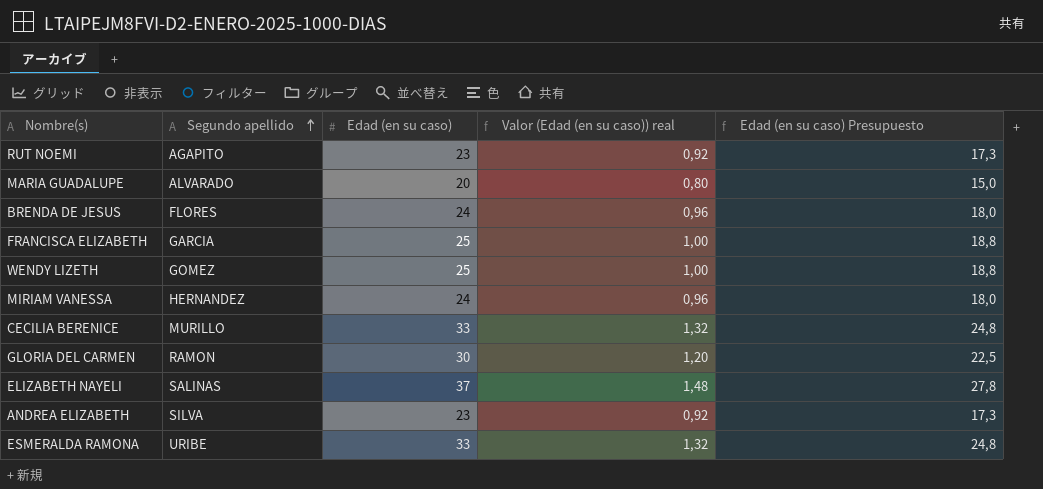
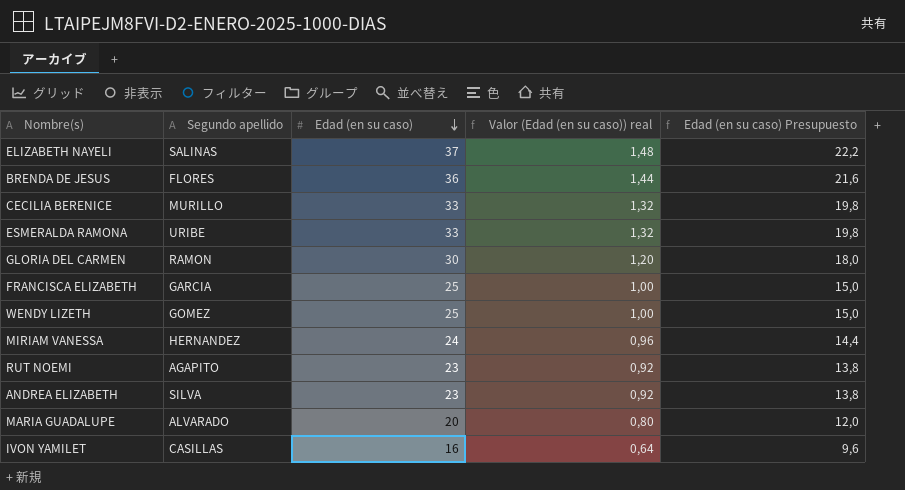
row order: Segundo apellido ascending -> Edad (en su caso) descending
column Edad (en su caso) Presupuesto | formula: [Edad (en su caso)] * 0,75 -> [Edad (en su caso)] * 0,6
BRENDA DE JESUS | Edad (en su caso): 24 -> 36
BRENDA DE JESUS | Valor (Edad (en su caso)) real: 0,96 -> 1,44
row IVON YAMILET: none -> CASILLAS | 16 | 0,64 | 9,6

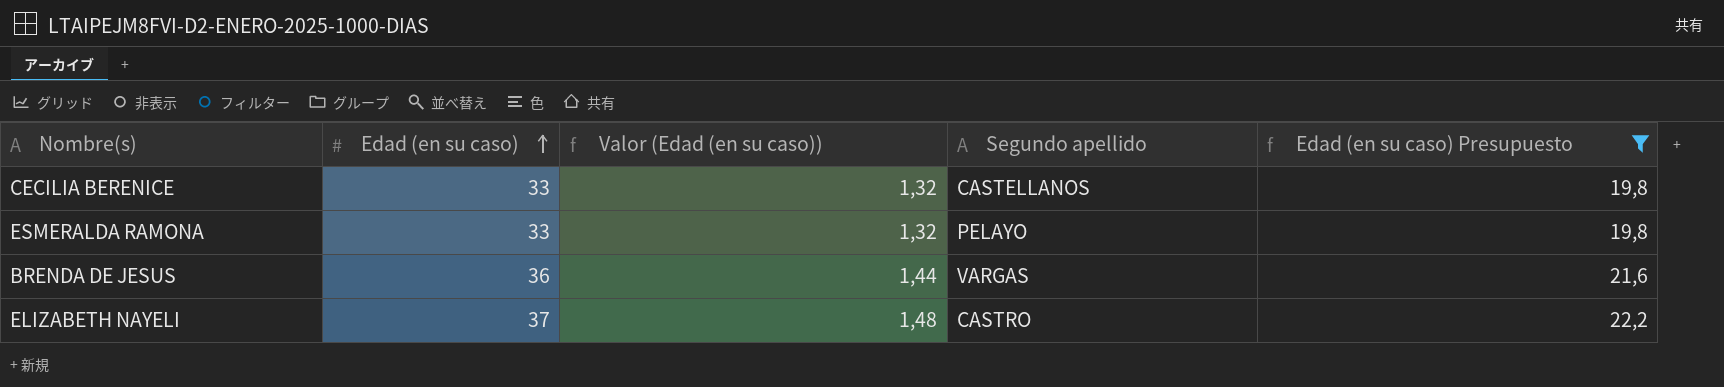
filter: none -> Edad (en su caso) Presupuesto >= 19,8
row order: Edad (en su caso) descending -> Edad (en su caso) ascending
column name: Valor (Edad (en su caso)) real -> Valor (Edad (en su caso))
column Segundo apellido | position: 2 -> 4
CECILIA BERENICE | Segundo apellido: MURILLO -> CASTELLANOS
ESMERALDA RAMONA | Segundo apellido: URIBE -> PELAYO
BRENDA DE JESUS | Segundo apellido: FLORES -> VARGAS
ELIZABETH NAYELI | Segundo apellido: SALINAS -> CASTRO

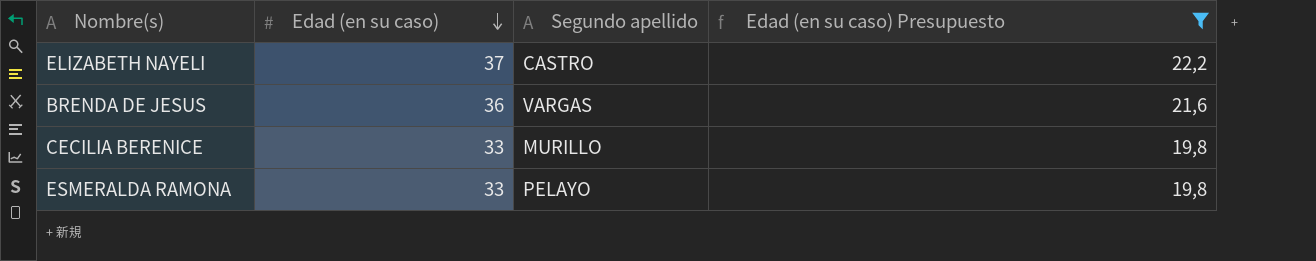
row order: Edad (en su caso) ascending -> Edad (en su caso) descending
column Valor (Edad (en su caso)) | formula: [Edad (en su caso)] * 0,04 -> none
CECILIA BERENICE | Segundo apellido: CASTELLANOS -> MURILLO

